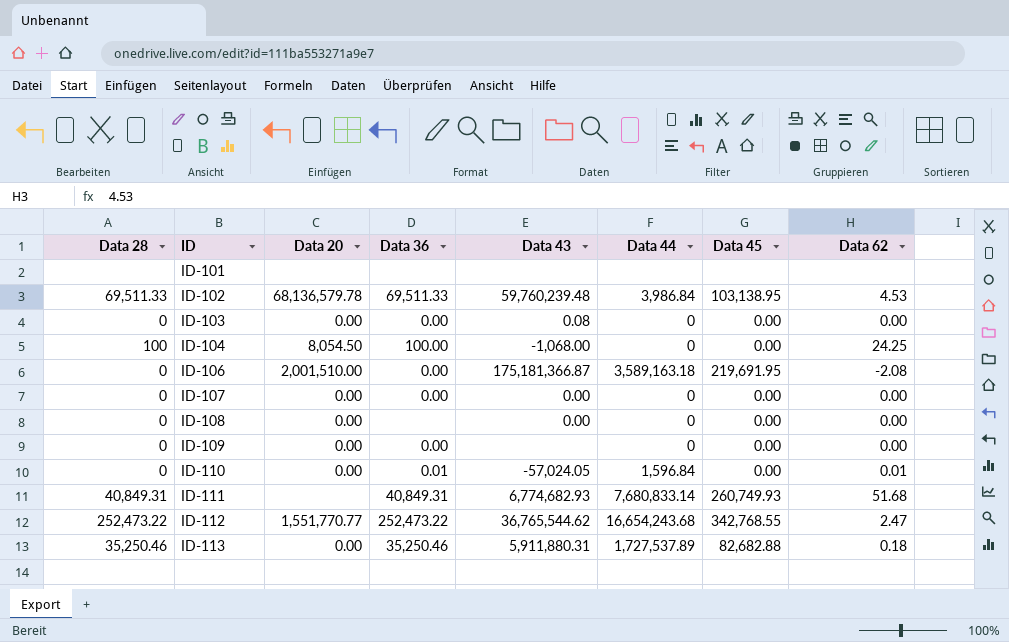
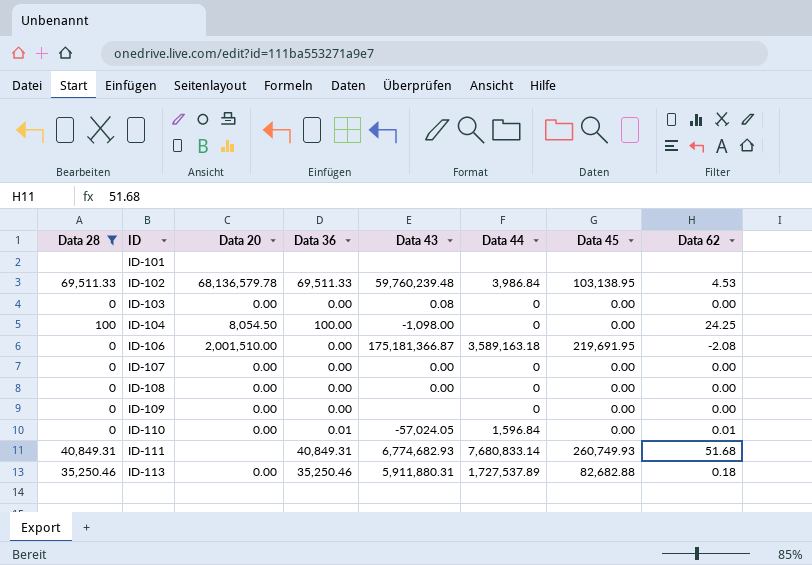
filter: none -> Data 28 != 252,473.22
ID-104 | Data 43: -1,068.00 -> -1,098.00
ID-108 | Data 36: none -> 0.00

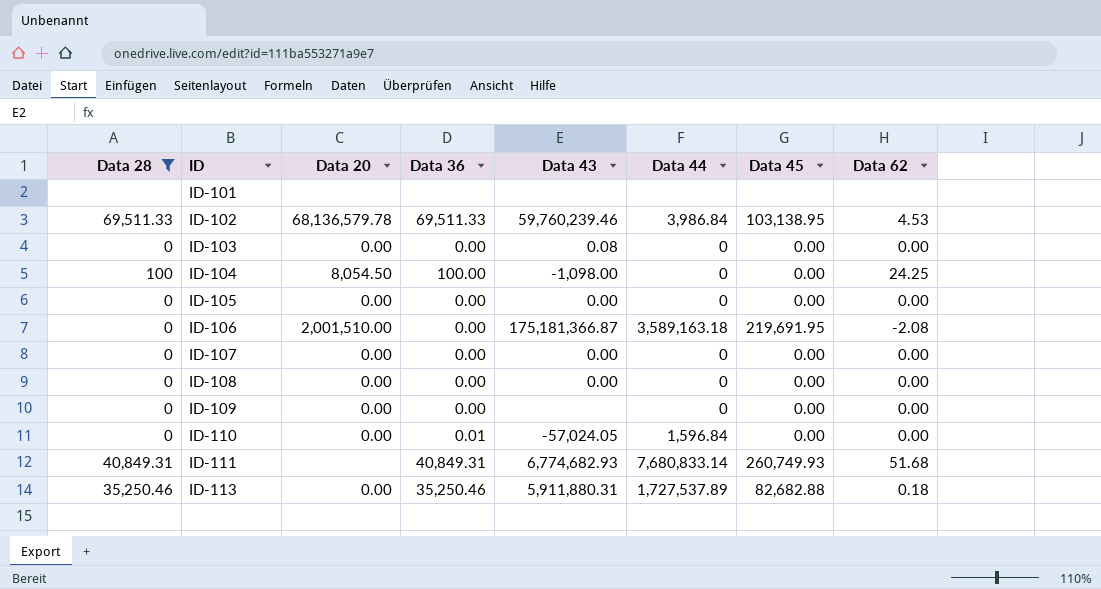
ID-102 | Data 43: 59,760,239.48 -> 59,760,239.46
row ID-105: none -> 0 | 0.00 | 0.00 | 0.00 | 0 | 0.00 | 0.00
ID-110 | Data 62: 0.01 -> 0.00

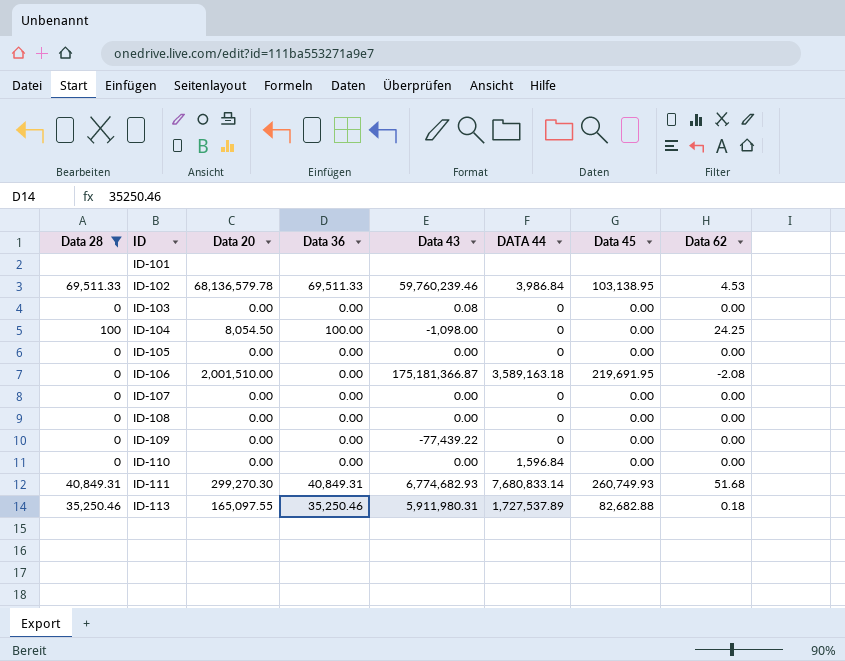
column name: Data 44 -> DATA 44
ID-109 | Data 43: none -> -77,439.22
ID-110 | Data 36: 0.01 -> 0.00
ID-110 | Data 43: -57,024.05 -> 0.00
ID-111 | Data 20: none -> 299,270.30
ID-113 | Data 20: 0.00 -> 165,097.55
ID-113 | Data 43: 5,911,880.31 -> 5,911,980.31

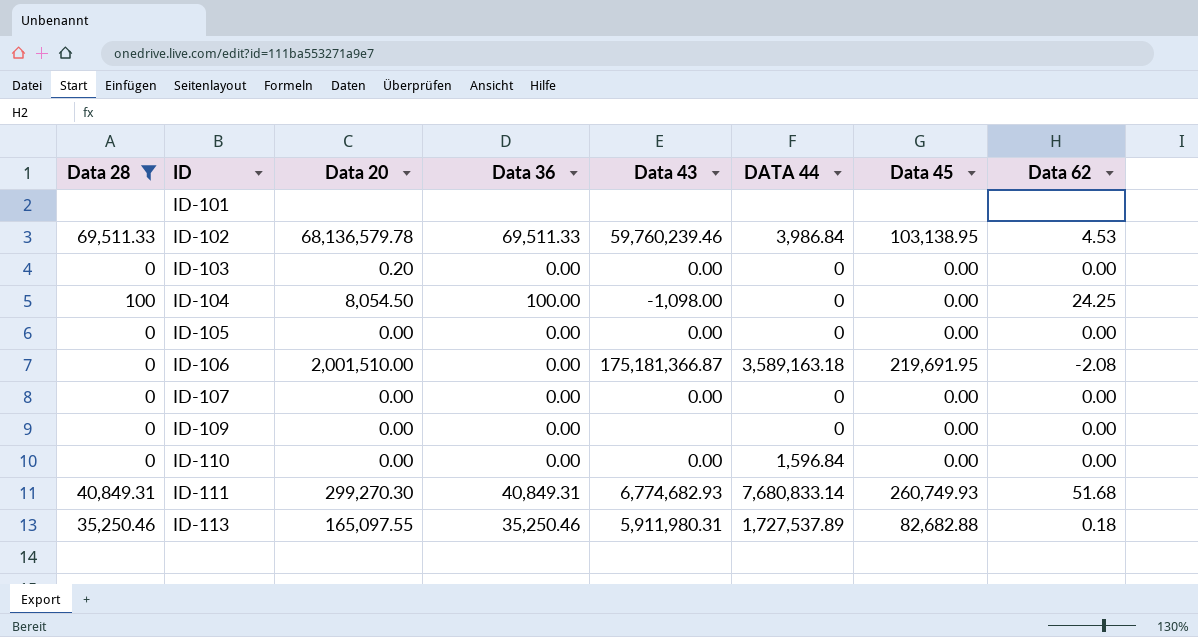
row ID-108: 0 | 0.00 | 0.00 | 0.00 | 0 | 0.00 | 0.00 -> none
ID-103 | Data 20: 0.00 -> 0.20
ID-103 | Data 43: 0.08 -> 0.00
ID-109 | Data 43: -77,439.22 -> none

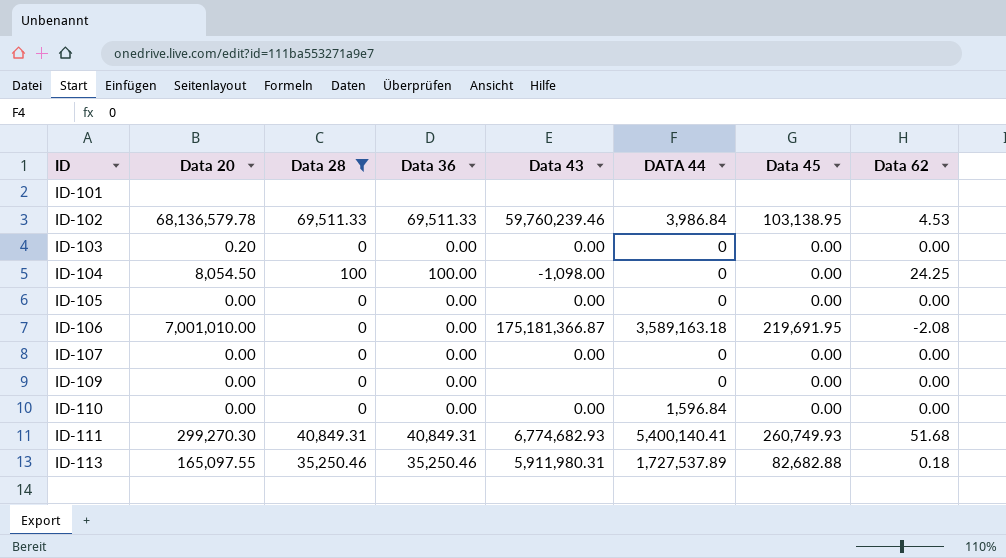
column Data 28 | position: 1 -> 3
ID-106 | Data 20: 2,001,510.00 -> 7,001,010.00
ID-111 | DATA 44: 7,680,833.14 -> 5,400,140.41

